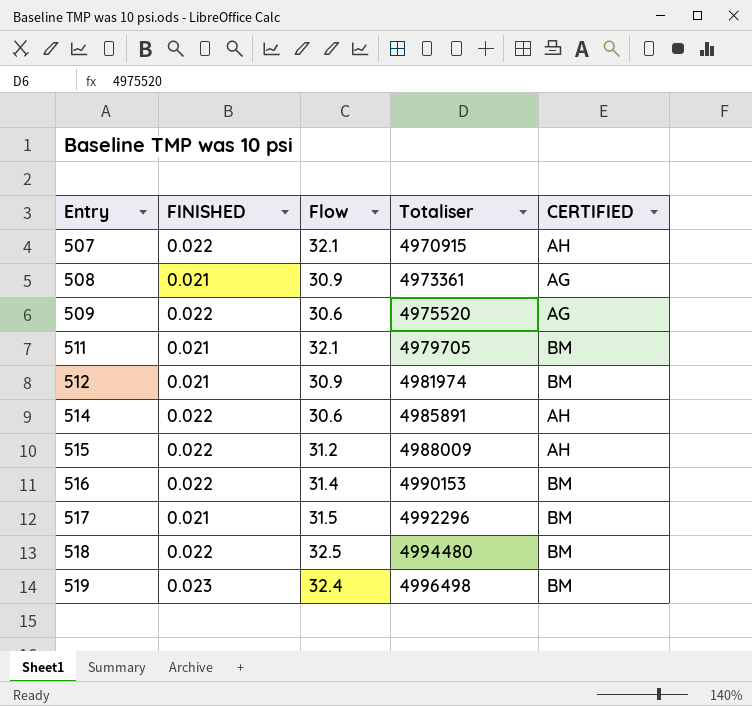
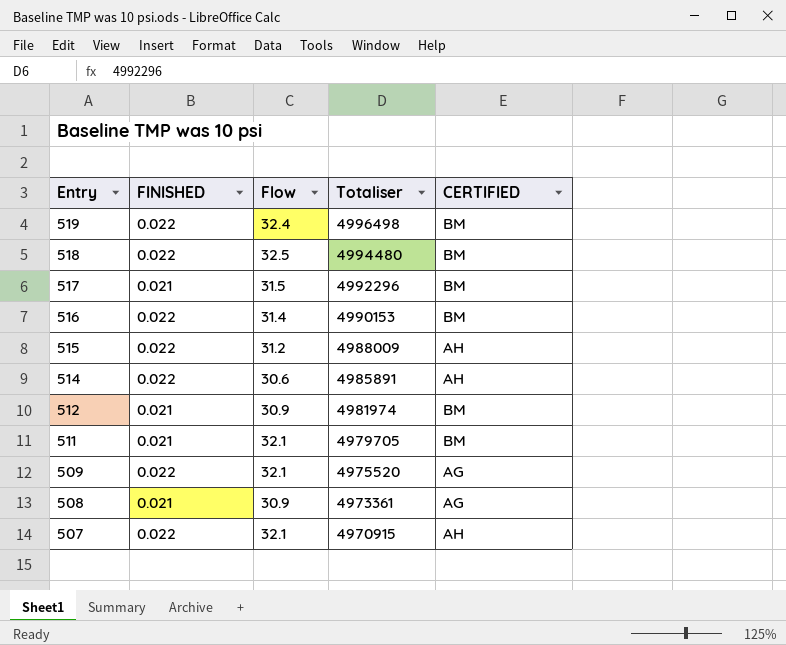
row order: Entry ascending -> Entry descending
519 | FINISHED: 0.023 -> 0.022
509 | Flow: 30.6 -> 32.1

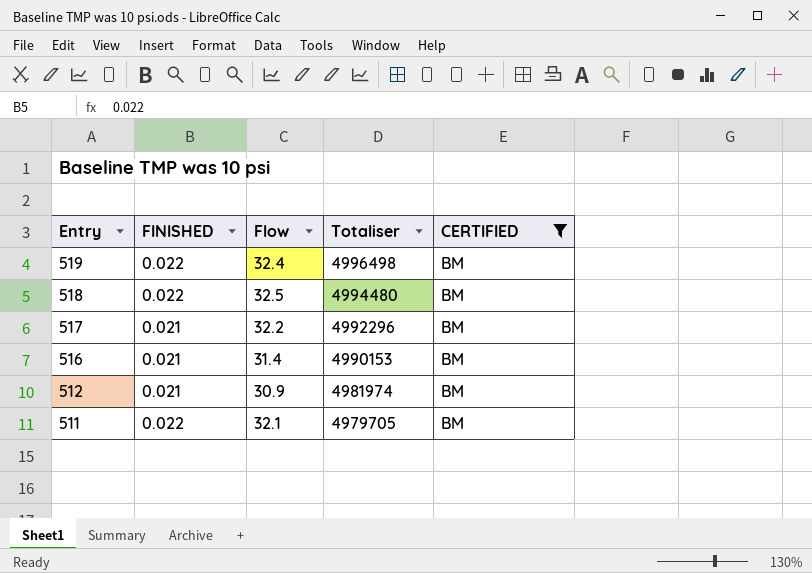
filter: none -> CERTIFIED = BM
517 | Flow: 31.5 -> 32.2
516 | FINISHED: 0.022 -> 0.021
511 | FINISHED: 0.021 -> 0.022

